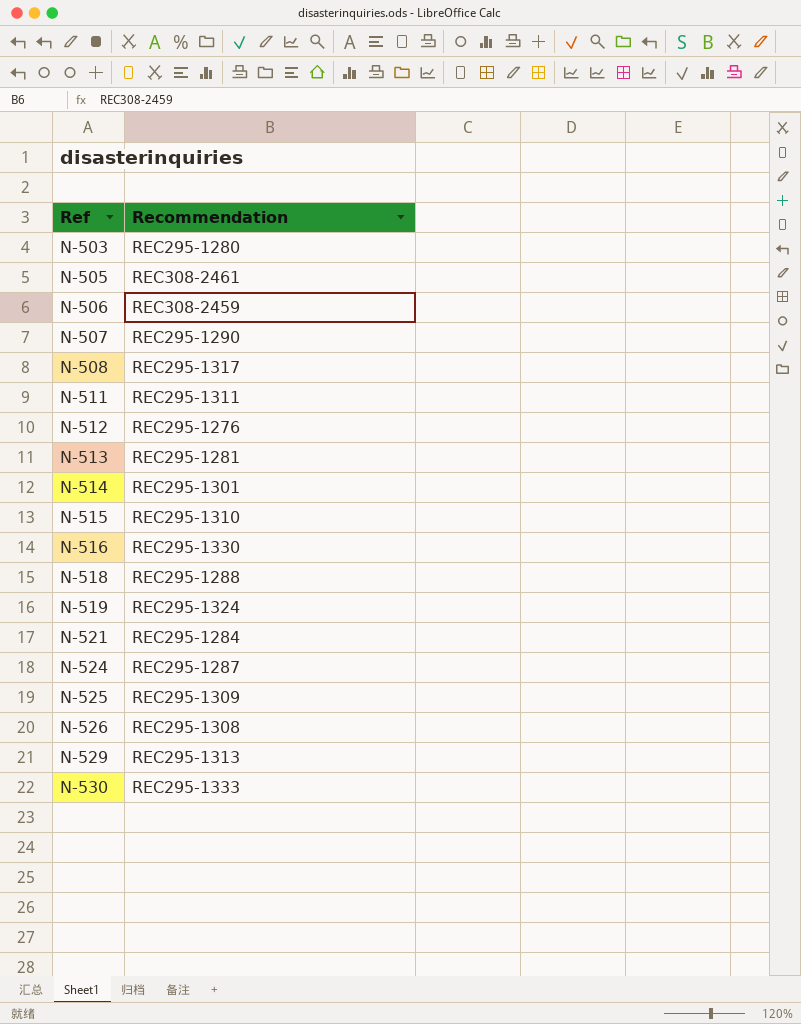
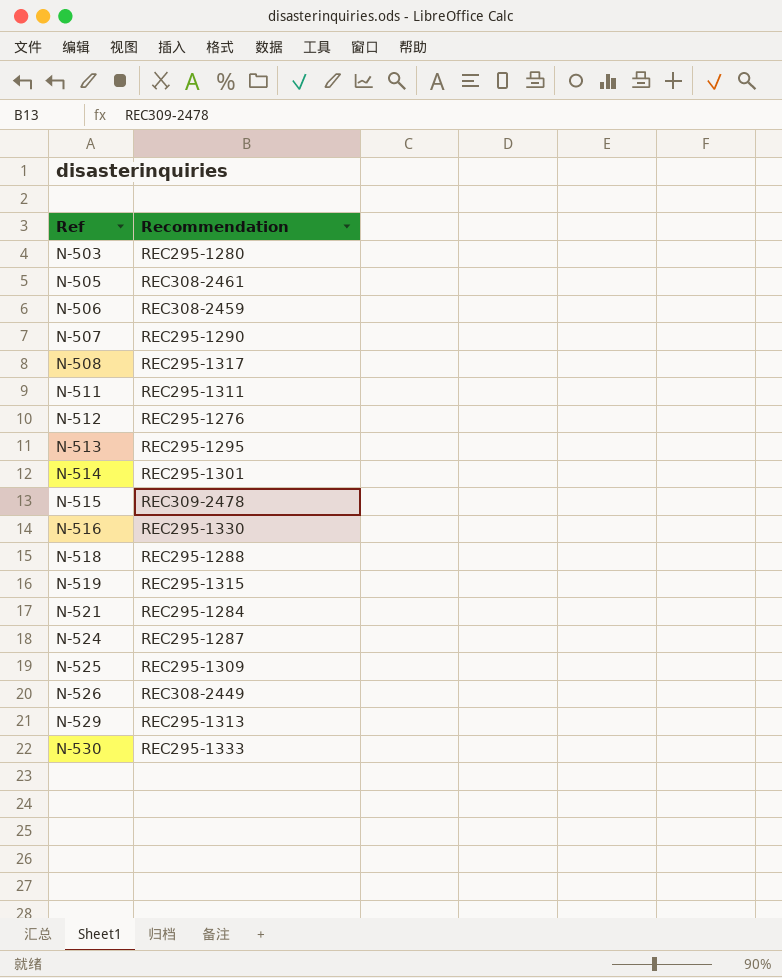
N-513 | Recommendation: REC295-1281 -> REC295-1295
N-515 | Recommendation: REC295-1310 -> REC309-2478
N-519 | Recommendation: REC295-1324 -> REC295-1315
N-526 | Recommendation: REC295-1308 -> REC308-2449

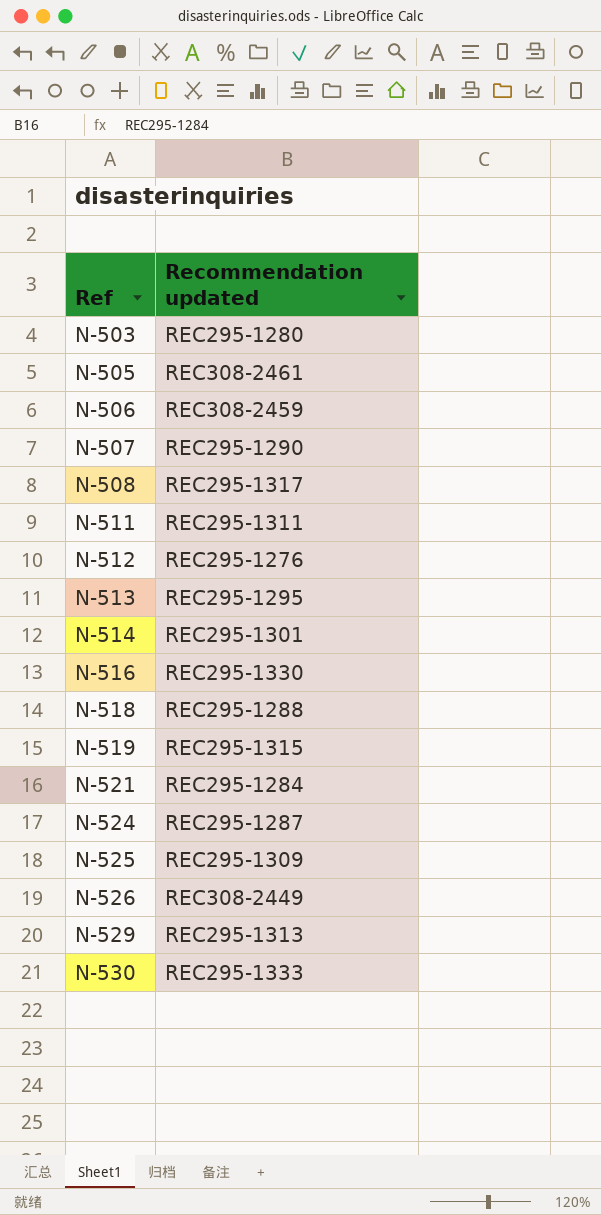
column name: Recommendation -> Recommendation updated
row N-515: REC309-2478 -> none

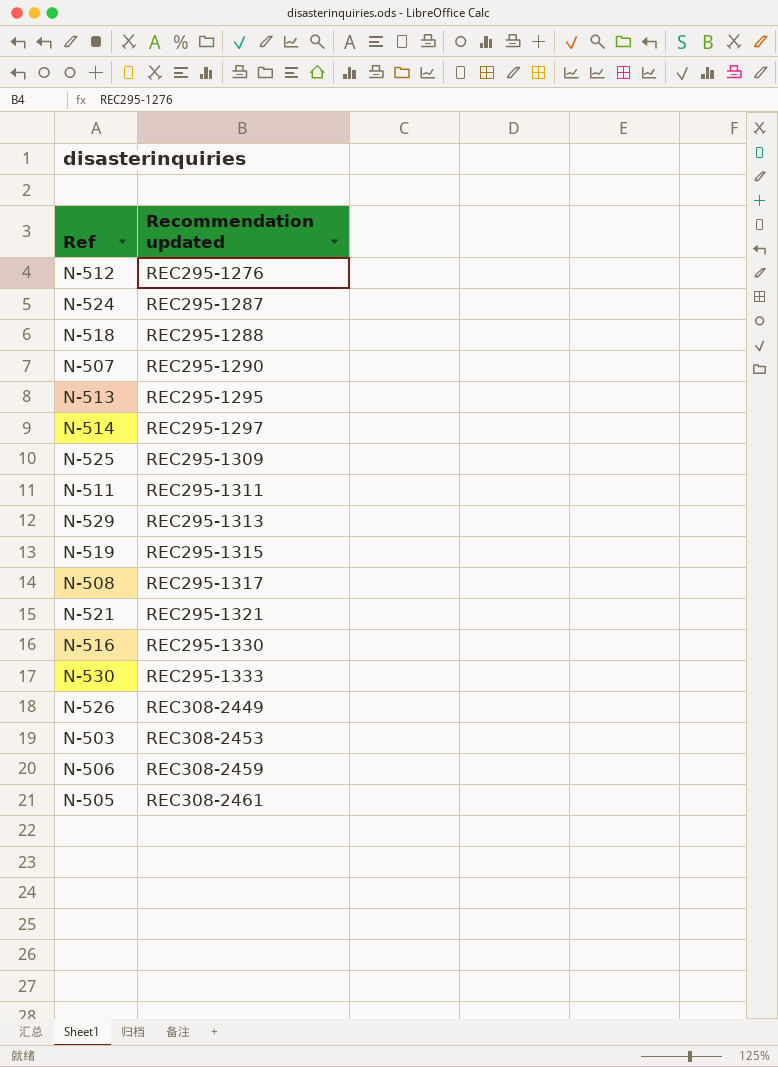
row order: Ref ascending -> Recommendation updated ascending
N-514 | Recommendation updated: REC295-1301 -> REC295-1297
N-521 | Recommendation updated: REC295-1284 -> REC295-1321
N-503 | Recommendation updated: REC295-1280 -> REC308-2453

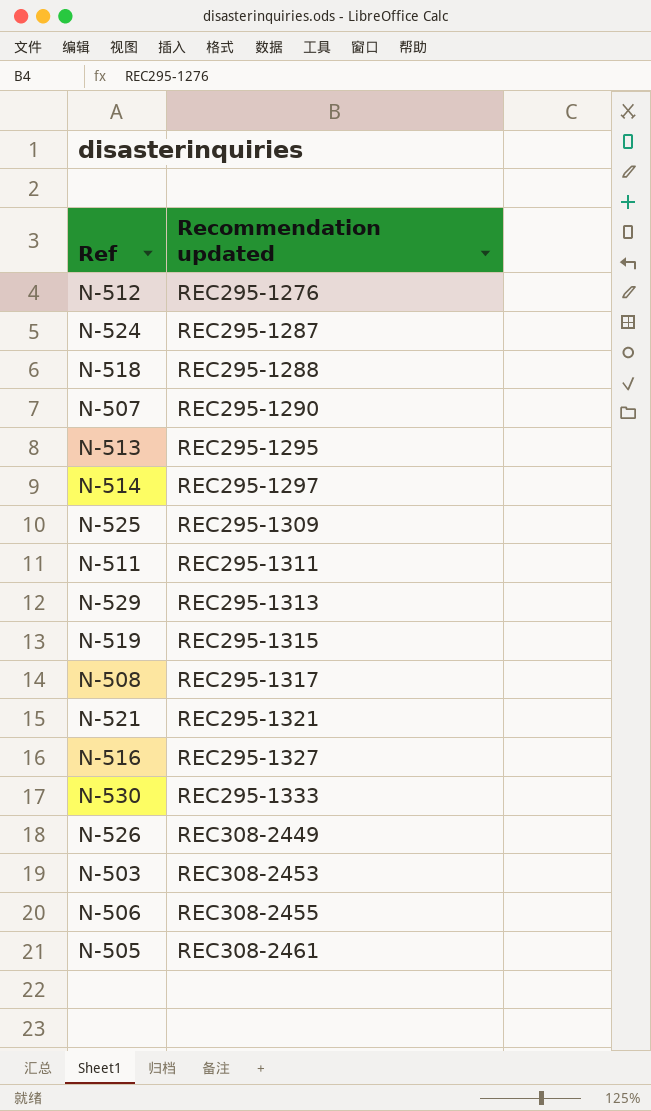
N-516 | Recommendation updated: REC295-1330 -> REC295-1327
N-506 | Recommendation updated: REC308-2459 -> REC308-2455

